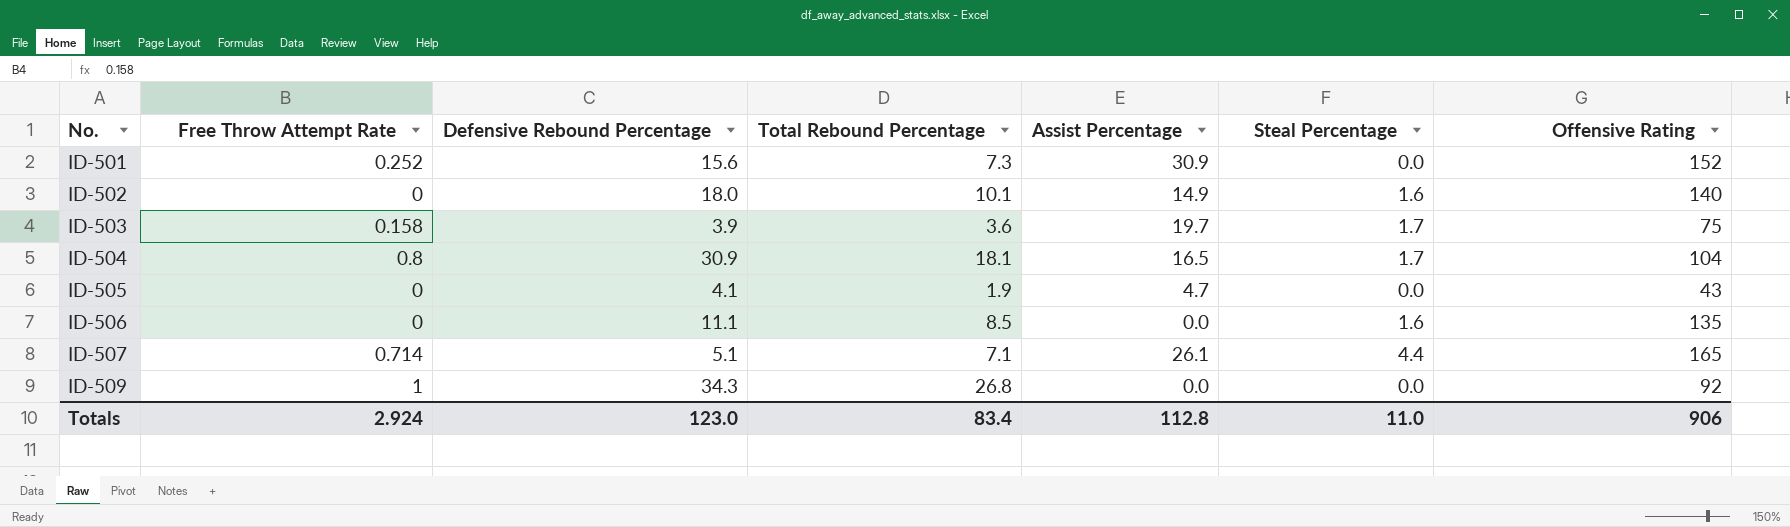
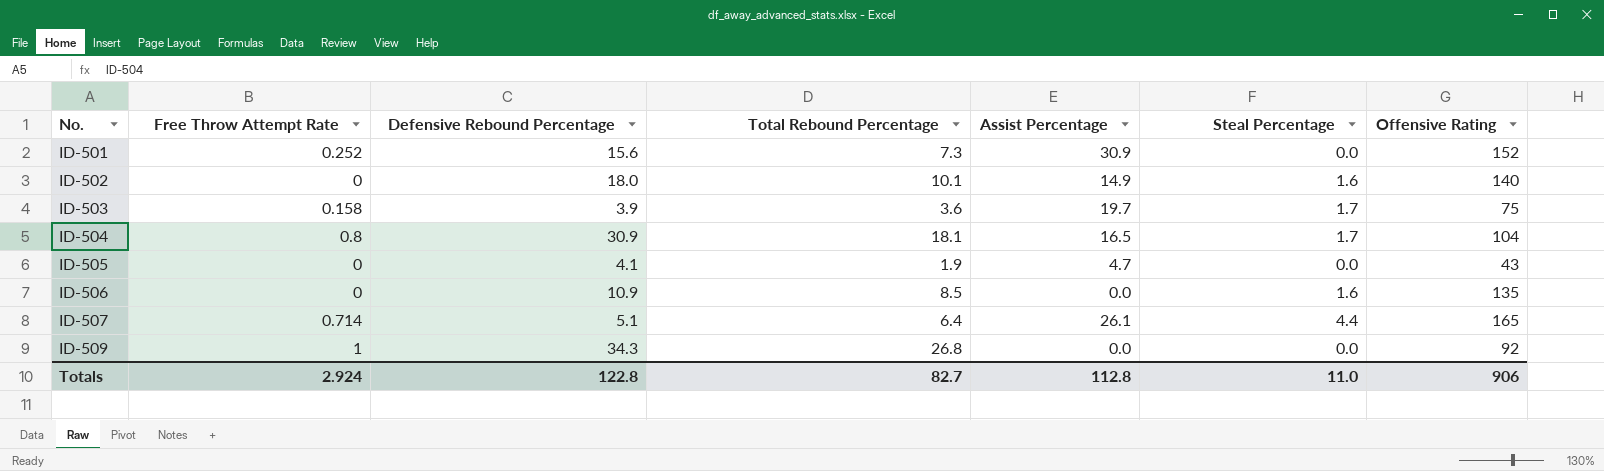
ID-506 | Defensive Rebound Percentage: 11.1 -> 10.9
ID-507 | Total Rebound Percentage: 7.1 -> 6.4
Totals | Defensive Rebound Percentage: 123.0 -> 122.8
Totals | Total Rebound Percentage: 83.4 -> 82.7

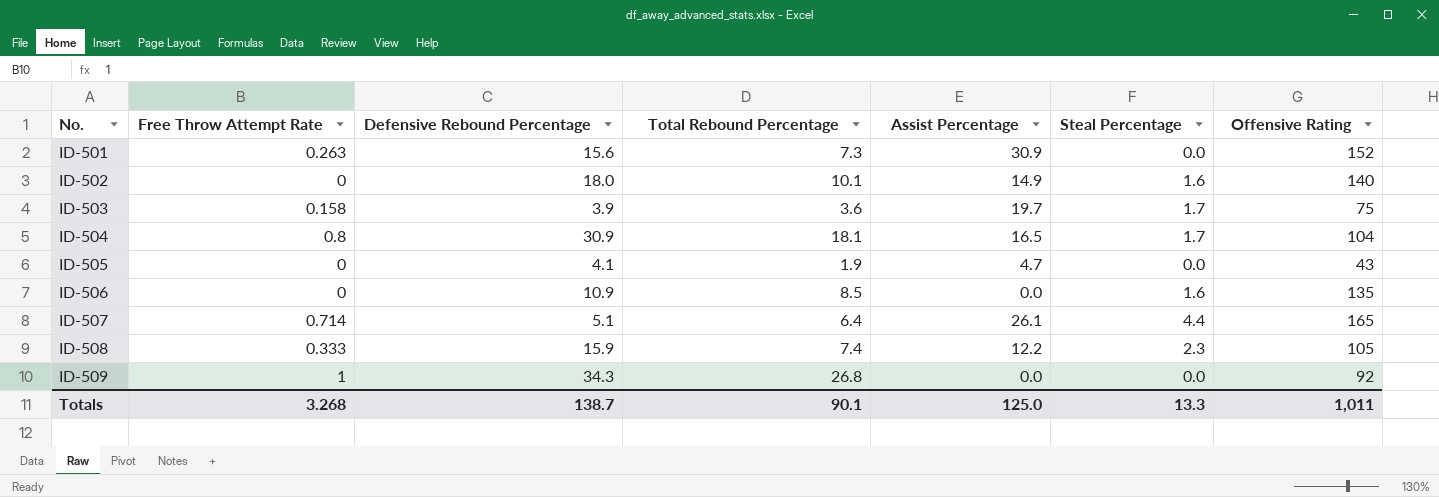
ID-501 | Free Throw Attempt Rate: 0.252 -> 0.263
row ID-508: none -> 0.333 | 15.9 | 7.4 | 12.2 | 2.3 | 105
Totals | Free Throw Attempt Rate: 2.924 -> 3.268
Totals | Defensive Rebound Percentage: 122.8 -> 138.7
Totals | Total Rebound Percentage: 82.7 -> 90.1
Totals | Assist Percentage: 112.8 -> 125.0
Totals | Steal Percentage: 11.0 -> 13.3
Totals | Offensive Rating: 906 -> 1,011

